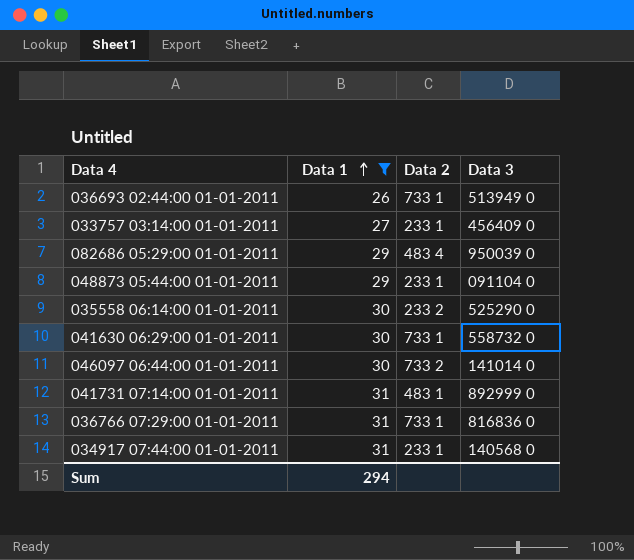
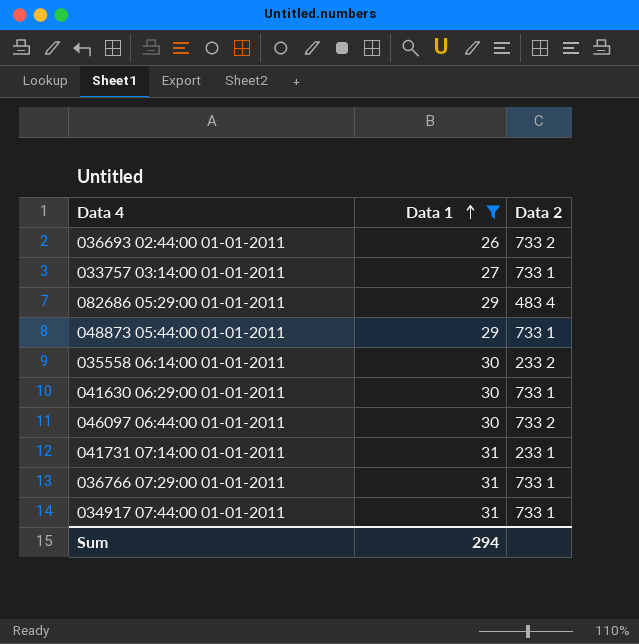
column Data 3 | position: 4 -> none
036693 02:44:00 01-01-2011 | Data 2: 733 1 -> 733 2
033757 03:14:00 01-01-2011 | Data 2: 233 1 -> 733 1
048873 05:44:00 01-01-2011 | Data 2: 233 1 -> 733 1
041731 07:14:00 01-01-2011 | Data 2: 483 1 -> 233 1
034917 07:44:00 01-01-2011 | Data 2: 233 1 -> 733 1

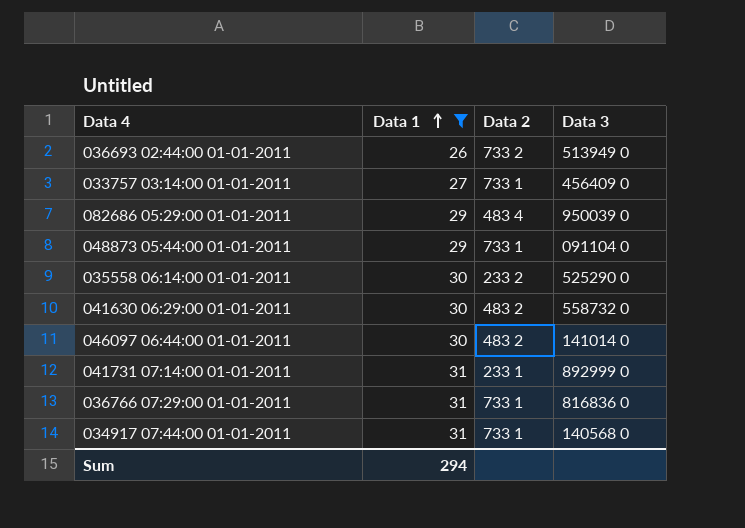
column Data 3 | position: none -> 4
041630 06:29:00 01-01-2011 | Data 2: 733 1 -> 483 2
046097 06:44:00 01-01-2011 | Data 2: 733 2 -> 483 2

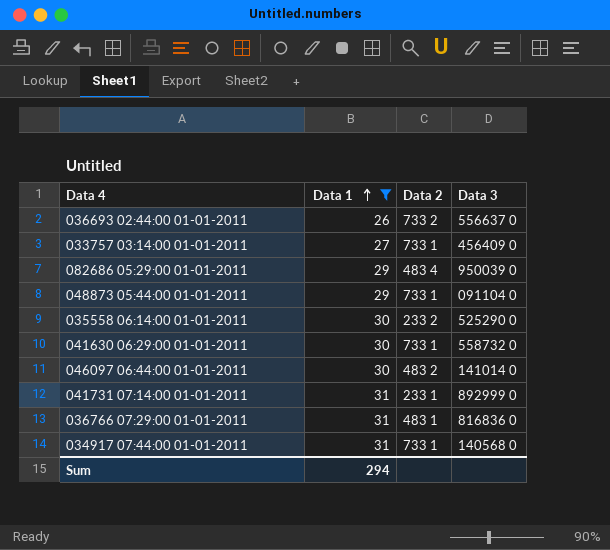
036693 02:44:00 01-01-2011 | Data 3: 513949 0 -> 556637 0
041630 06:29:00 01-01-2011 | Data 2: 483 2 -> 733 1
036766 07:29:00 01-01-2011 | Data 2: 733 1 -> 483 1

